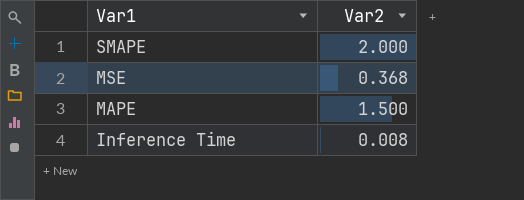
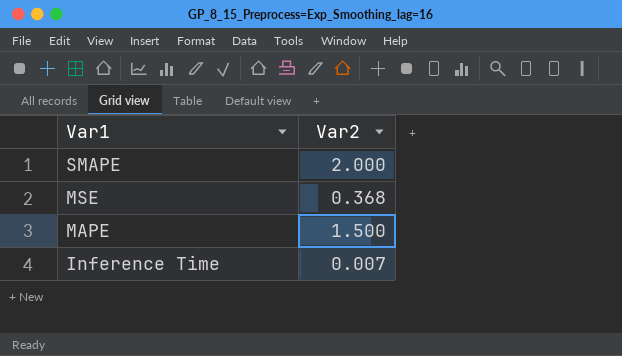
Inference Time | Var2: 0.008 -> 0.007

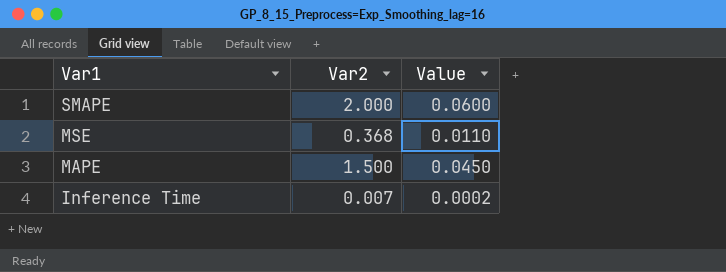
column Value | formula: none -> [Var2] * 0.03

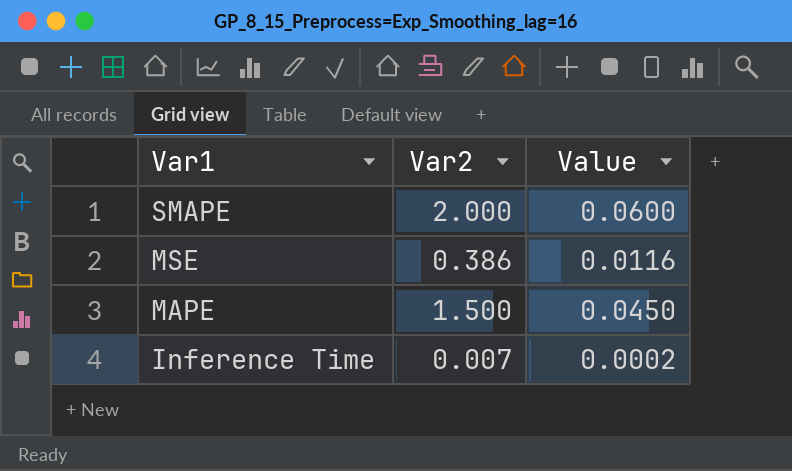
MSE | Var2: 0.368 -> 0.386
MSE | Value: 0.0110 -> 0.0116

